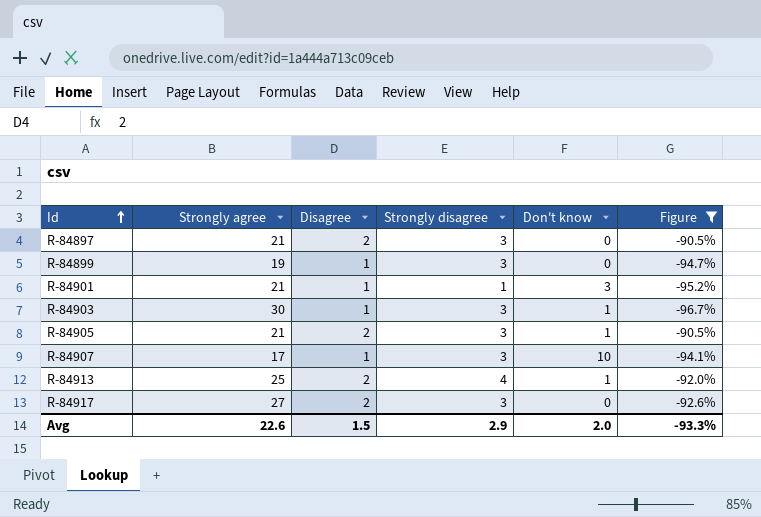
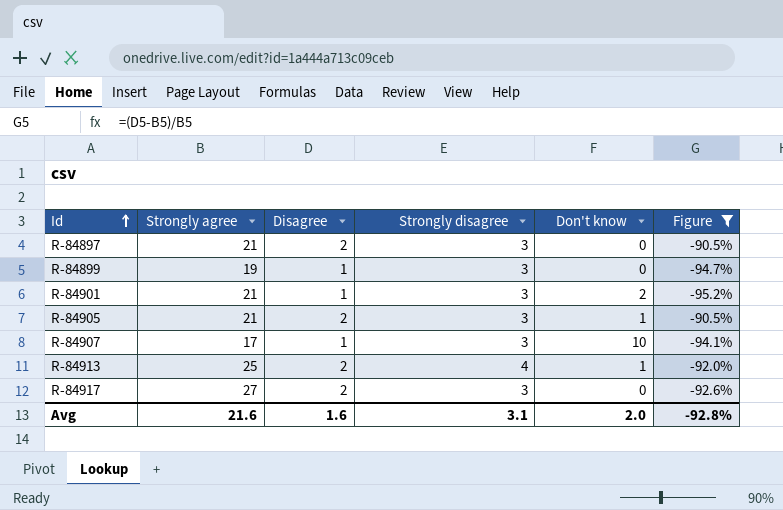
row R-84903: 30 | 1 | 3 | 1 | -96.7% -> none
R-84901 | Strongly disagree: 1 -> 3
R-84901 | Don't know: 3 -> 2
Avg | Strongly agree: 22.6 -> 21.6
Avg | Disagree: 1.5 -> 1.6
Avg | Strongly disagree: 2.9 -> 3.1
Avg | Figure: -93.3% -> -92.8%

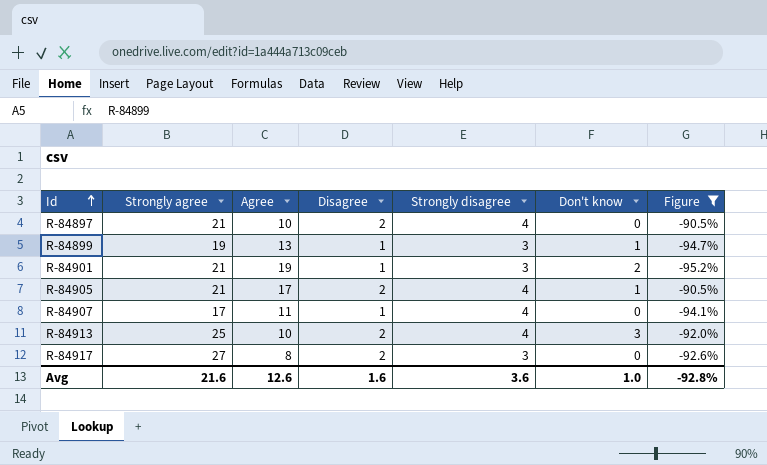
column Agree | position: none -> 3
R-84897 | Strongly disagree: 3 -> 4
R-84899 | Don't know: 0 -> 1
R-84905 | Strongly disagree: 3 -> 4
R-84907 | Strongly disagree: 3 -> 4
R-84907 | Don't know: 10 -> 0
R-84913 | Don't know: 1 -> 3
Avg | Strongly disagree: 3.1 -> 3.6
Avg | Don't know: 2.0 -> 1.0

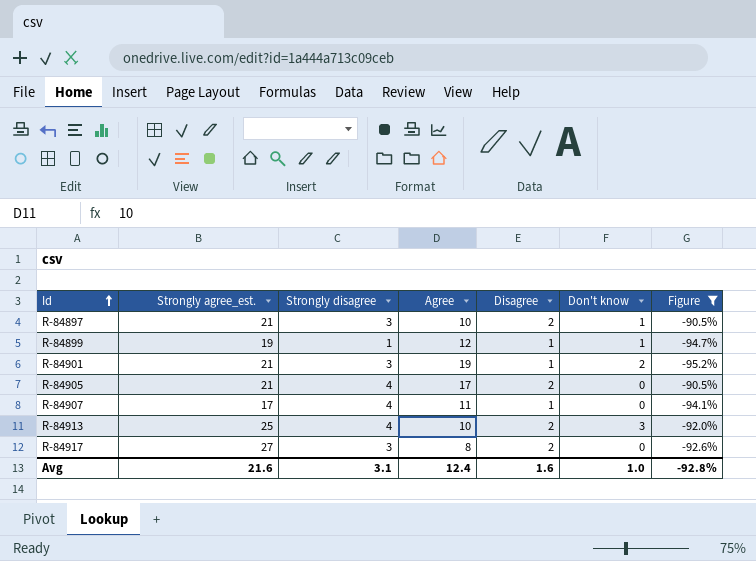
column name: Strongly agree -> Strongly agree_est.
column Strongly disagree | position: 5 -> 3
R-84897 | Strongly disagree: 4 -> 3
R-84897 | Don't know: 0 -> 1
R-84899 | Strongly disagree: 3 -> 1
R-84899 | Agree: 13 -> 12
R-84905 | Don't know: 1 -> 0
Avg | Strongly disagree: 3.6 -> 3.1
Avg | Agree: 12.6 -> 12.4

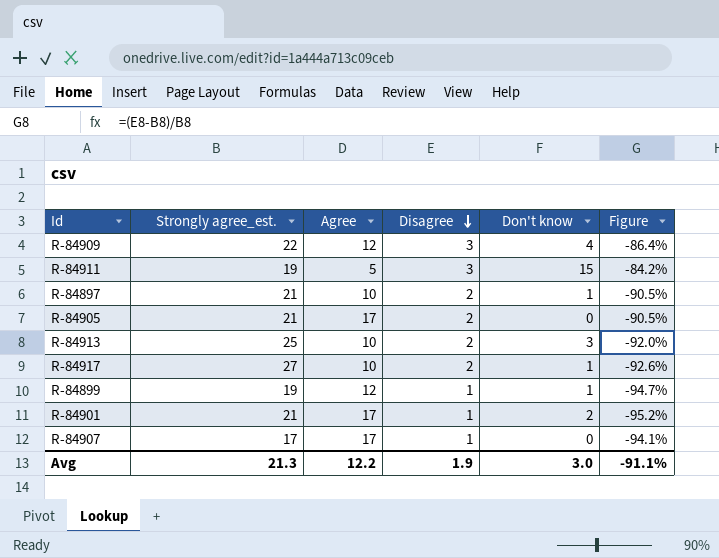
filter: Figure <= -90.5% -> none
row order: Id ascending -> Disagree descending
column Strongly disagree | position: 3 -> none
R-84917 | Agree: 8 -> 10
R-84917 | Don't know: 0 -> 1
R-84901 | Agree: 19 -> 17
R-84907 | Agree: 11 -> 17
Avg | Strongly agree_est.: 21.6 -> 21.3
Avg | Agree: 12.4 -> 12.2
Avg | Disagree: 1.6 -> 1.9
Avg | Don't know: 1.0 -> 3.0
Avg | Figure: -92.8% -> -91.1%

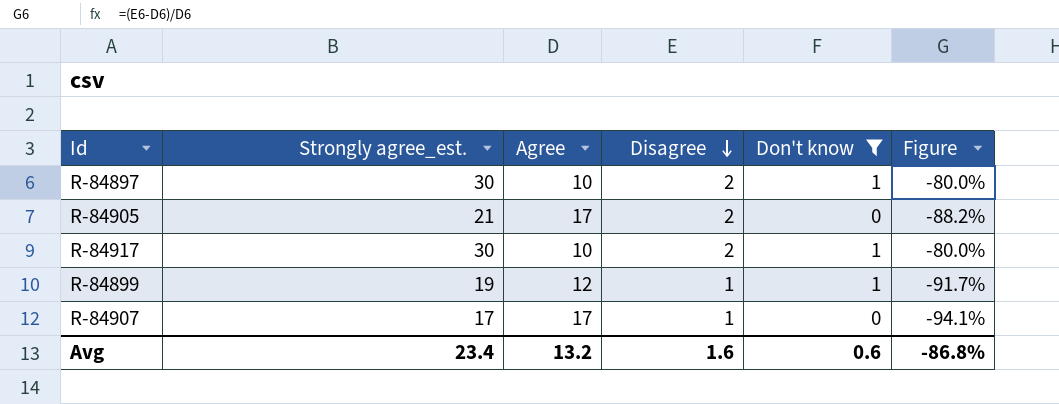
filter: none -> Don't know <= 1
column Figure | formula: ([Disagree] - [Strongly agree_est.]) / [Strongly agree_est.] -> ([Disagree] - [Agree]) / [Agree]
R-84897 | Strongly agree_est.: 21 -> 30
R-84917 | Strongly agree_est.: 27 -> 30
Avg | Strongly agree_est.: 21.3 -> 23.4
Avg | Agree: 12.2 -> 13.2
Avg | Disagree: 1.9 -> 1.6
Avg | Don't know: 3.0 -> 0.6
Avg | Figure: -91.1% -> -86.8%

